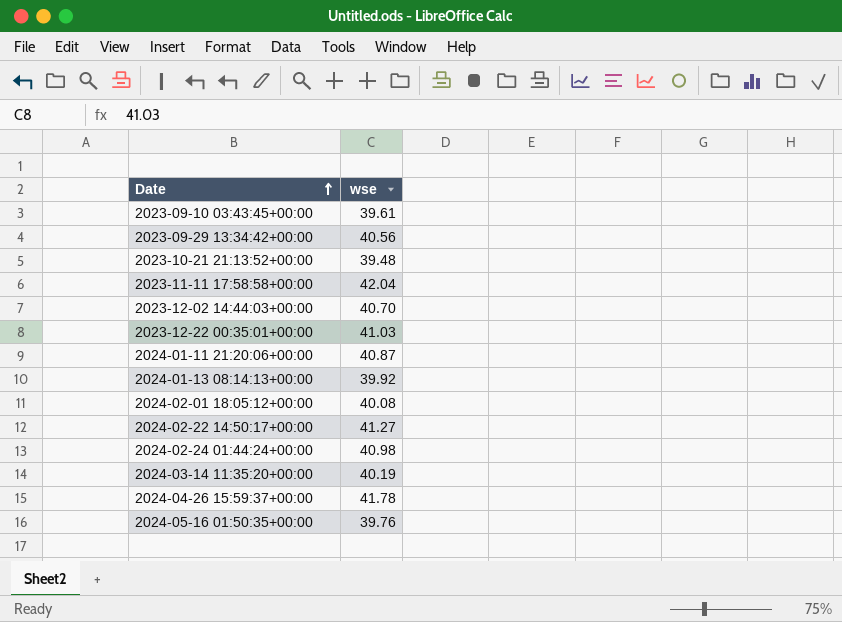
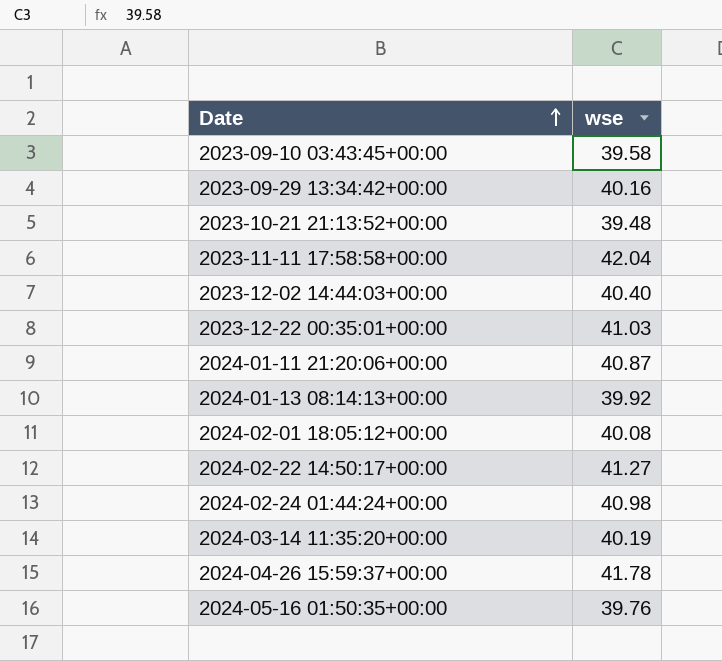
2023-09-10 03:43:45+00:00 | wse: 39.61 -> 39.58
2023-09-29 13:34:42+00:00 | wse: 40.56 -> 40.16
2023-12-02 14:44:03+00:00 | wse: 40.70 -> 40.40

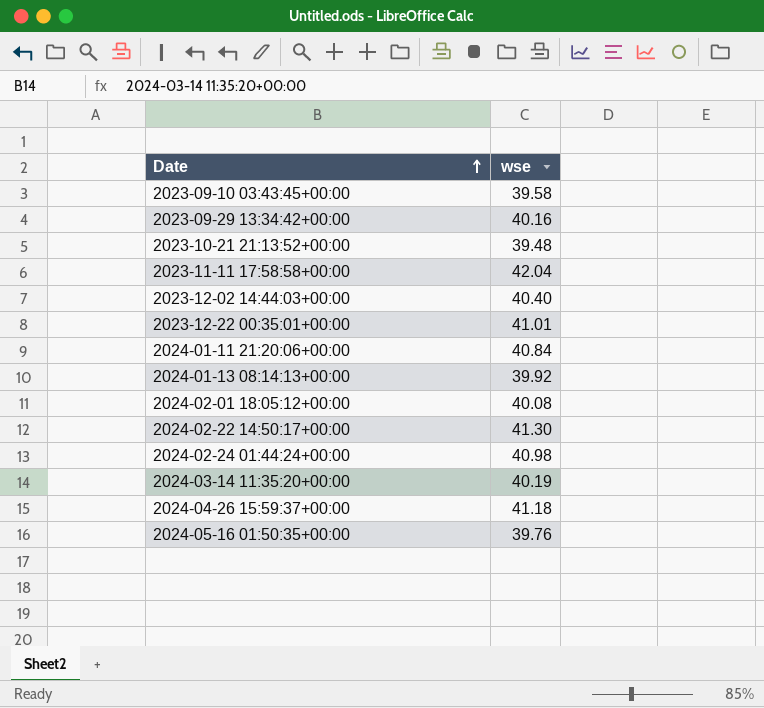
2023-12-22 00:35:01+00:00 | wse: 41.03 -> 41.01
2024-01-11 21:20:06+00:00 | wse: 40.87 -> 40.84
2024-02-22 14:50:17+00:00 | wse: 41.27 -> 41.30
2024-04-26 15:59:37+00:00 | wse: 41.78 -> 41.18

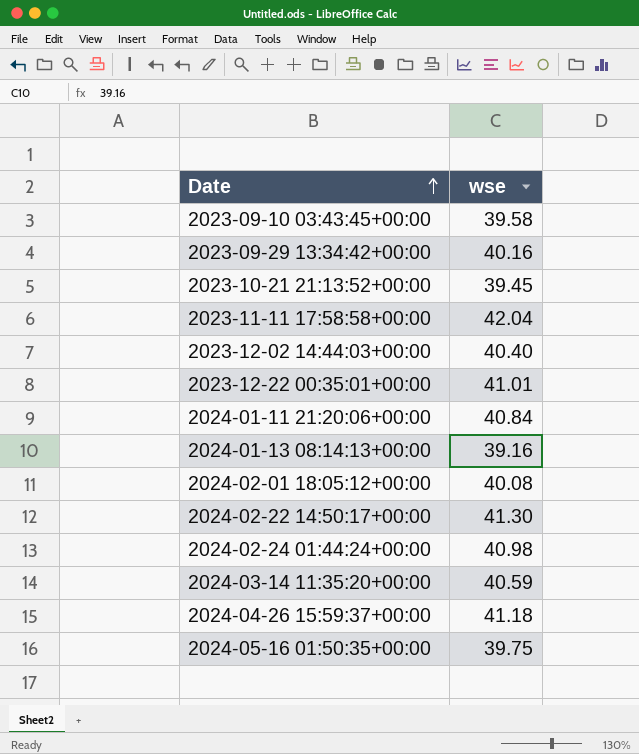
2023-10-21 21:13:52+00:00 | wse: 39.48 -> 39.45
2024-01-13 08:14:13+00:00 | wse: 39.92 -> 39.16
2024-03-14 11:35:20+00:00 | wse: 40.19 -> 40.59
2024-05-16 01:50:35+00:00 | wse: 39.76 -> 39.75

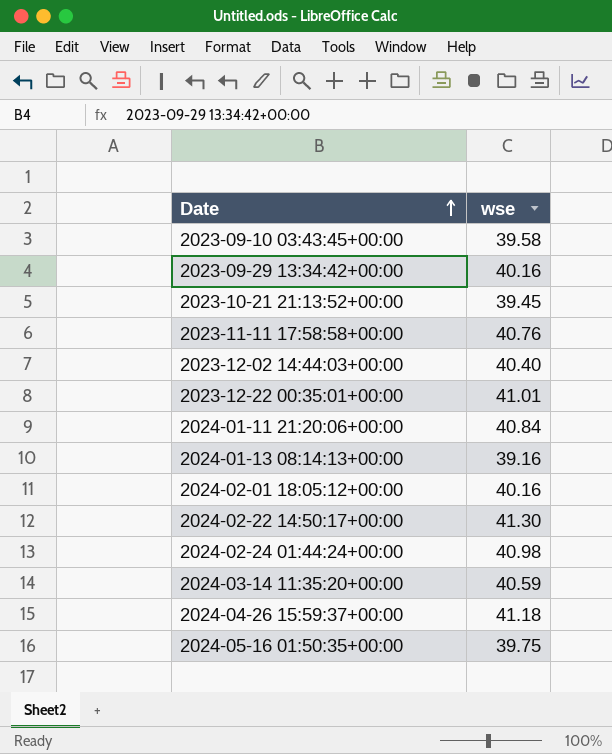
2023-11-11 17:58:58+00:00 | wse: 42.04 -> 40.76
2024-02-01 18:05:12+00:00 | wse: 40.08 -> 40.16

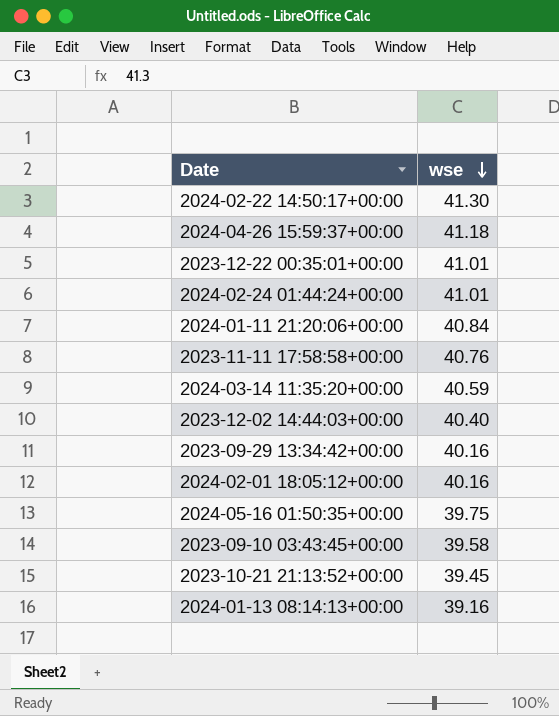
row order: Date ascending -> wse descending
2024-02-24 01:44:24+00:00 | wse: 40.98 -> 41.01

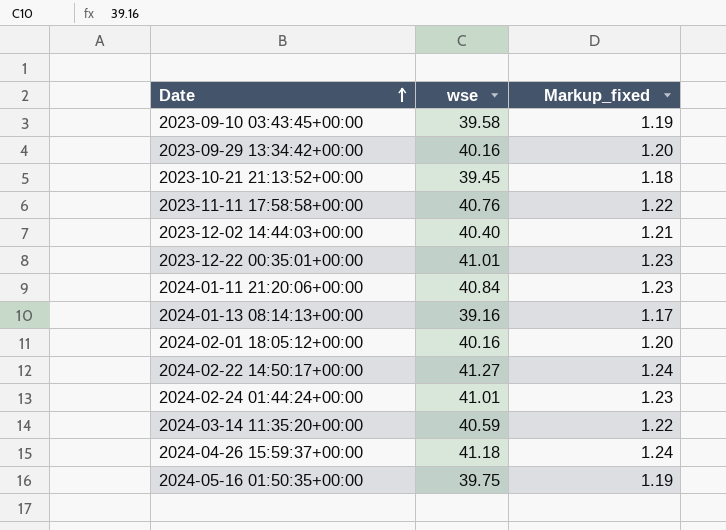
row order: wse descending -> Date ascending
column Markup_fixed | formula: none -> [wse] * 0.03
2024-02-22 14:50:17+00:00 | wse: 41.30 -> 41.27

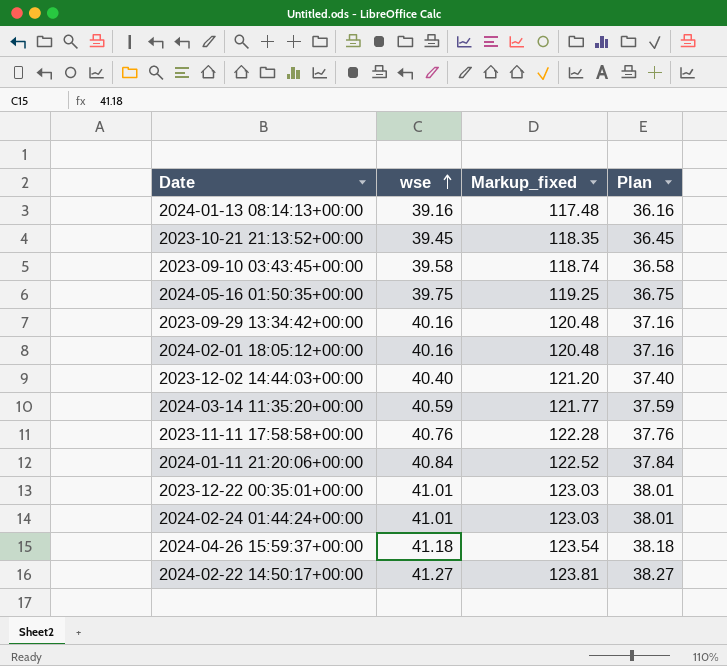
row order: Date ascending -> wse ascending
column Markup_fixed | formula: [wse] * 0.03 -> [wse] * 3
column Plan | formula: none -> [wse] - 3

